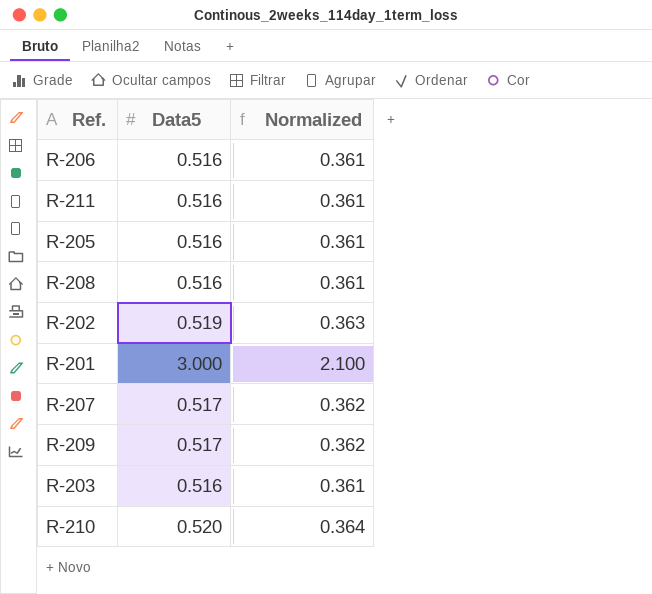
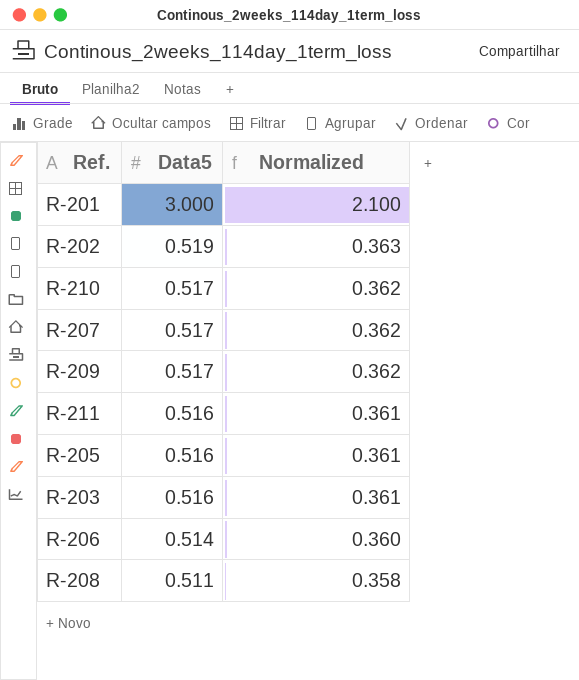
row order: none -> Data5 descending
R-210 | Data5: 0.520 -> 0.517
R-210 | Normalized: 0.364 -> 0.362
R-206 | Data5: 0.516 -> 0.514
R-206 | Normalized: 0.361 -> 0.360
R-208 | Data5: 0.516 -> 0.511
R-208 | Normalized: 0.361 -> 0.358

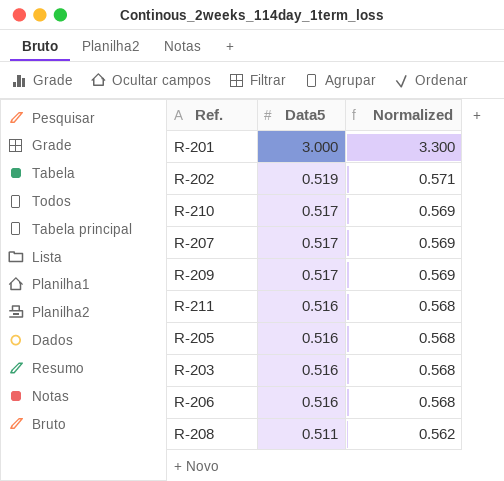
column Normalized | formula: [Data5] * 0.7 -> [Data5] * 1.1
R-206 | Data5: 0.514 -> 0.516

